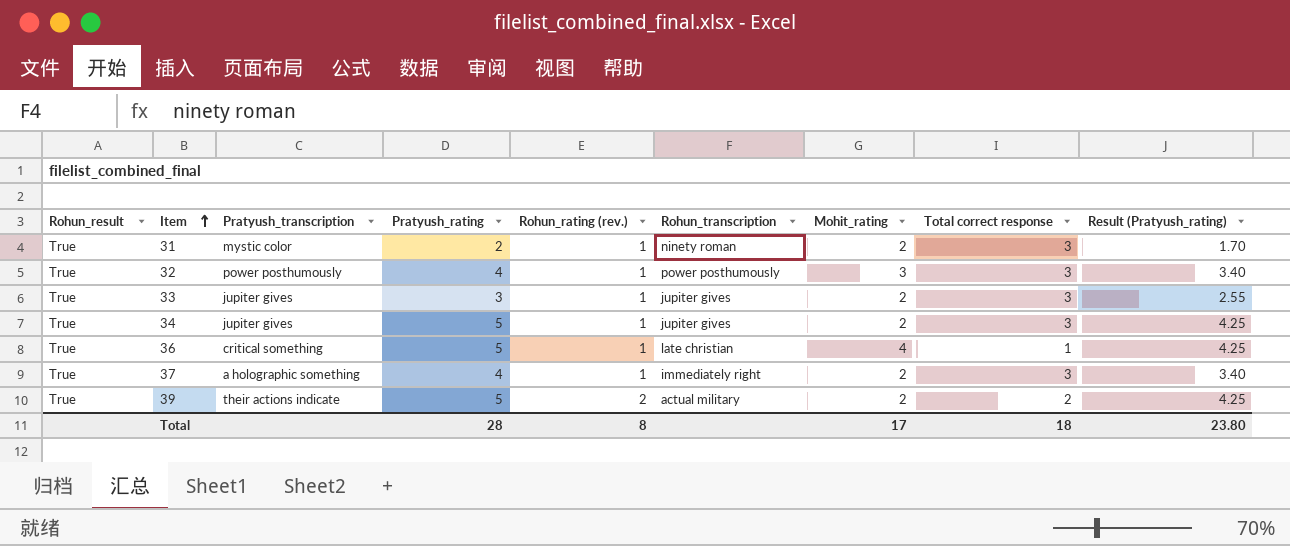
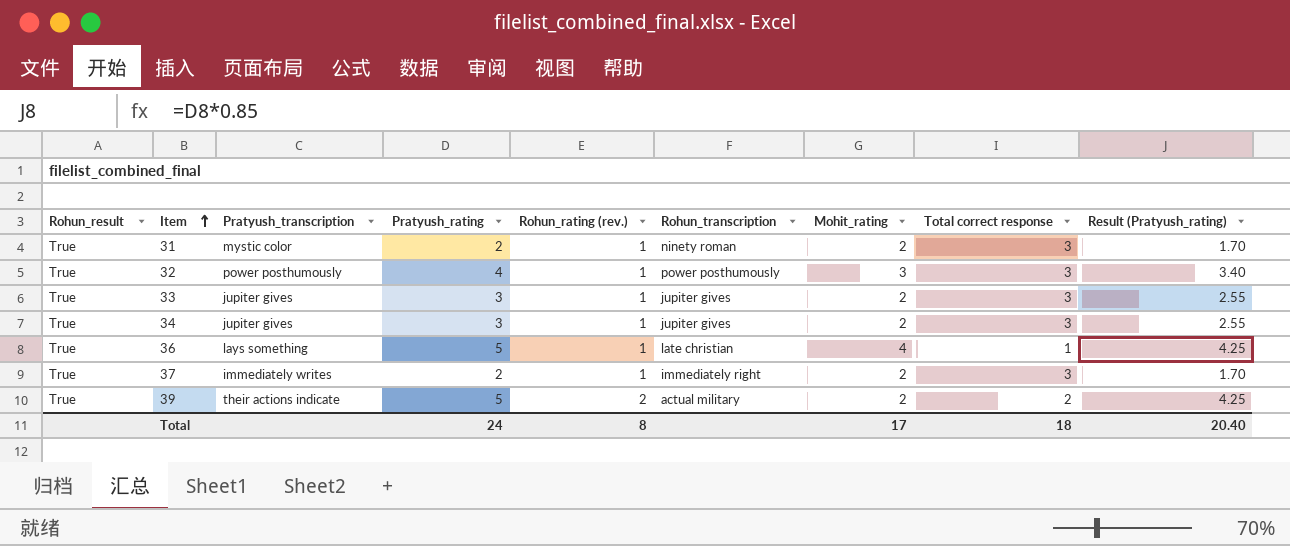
34 | Pratyush_rating: 5 -> 3
34 | Result (Pratyush_rating): 4.25 -> 2.55
36 | Pratyush_transcription: critical something -> lays something
37 | Pratyush_transcription: a holographic something -> immediately writes
37 | Pratyush_rating: 4 -> 2
37 | Result (Pratyush_rating): 3.40 -> 1.70
Total | Pratyush_rating: 28 -> 24
Total | Result (Pratyush_rating): 23.80 -> 20.40

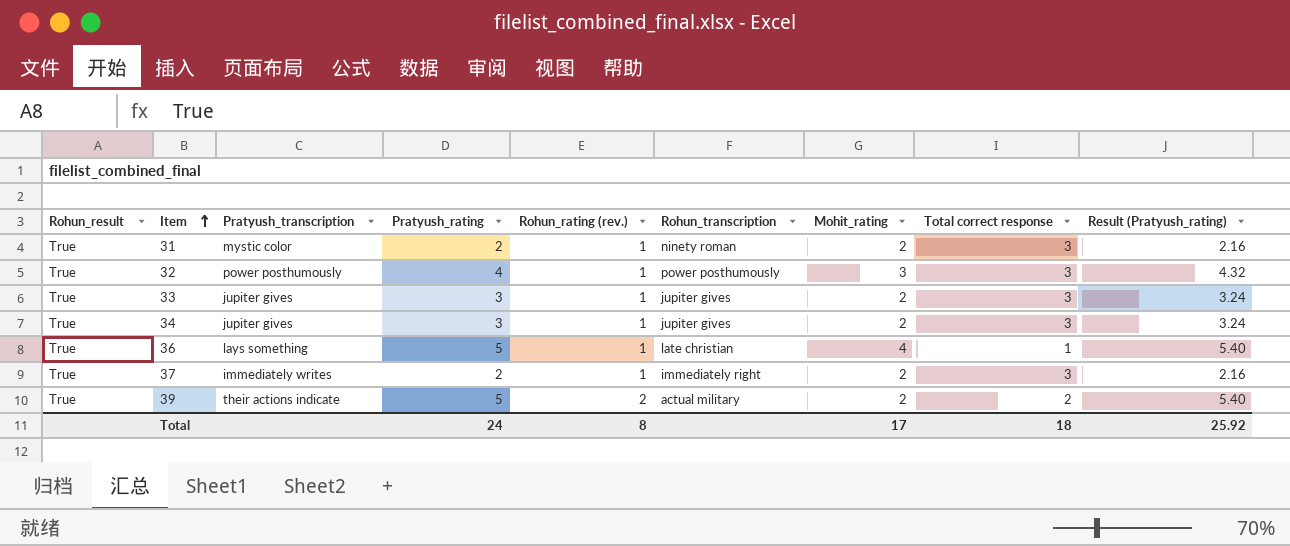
column Result (Pratyush_rating) | formula: [Pratyush_rating] * 0.85 -> [Pratyush_rating] * 1.08
Total | Result (Pratyush_rating): 20.40 -> 25.92

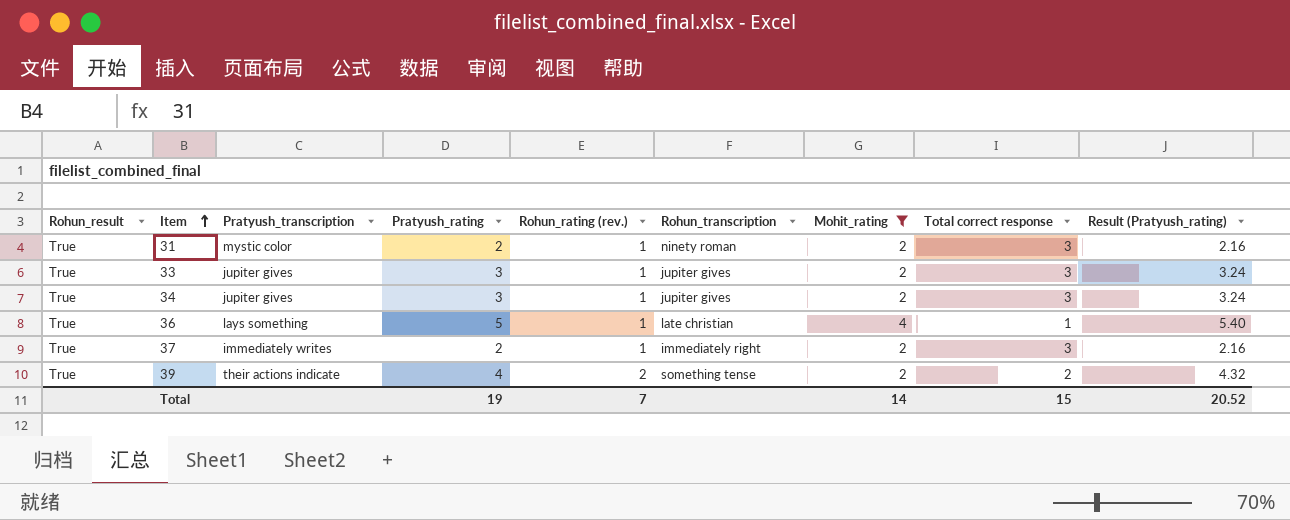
filter: none -> Mohit_rating != 3
39 | Pratyush_rating: 5 -> 4
39 | Rohun_transcription: actual military -> something tense
39 | Result (Pratyush_rating): 5.40 -> 4.32
Total | Pratyush_rating: 24 -> 19
Total | Rohun_rating (rev.): 8 -> 7
Total | Mohit_rating: 17 -> 14
Total | Total correct response: 18 -> 15
Total | Result (Pratyush_rating): 25.92 -> 20.52

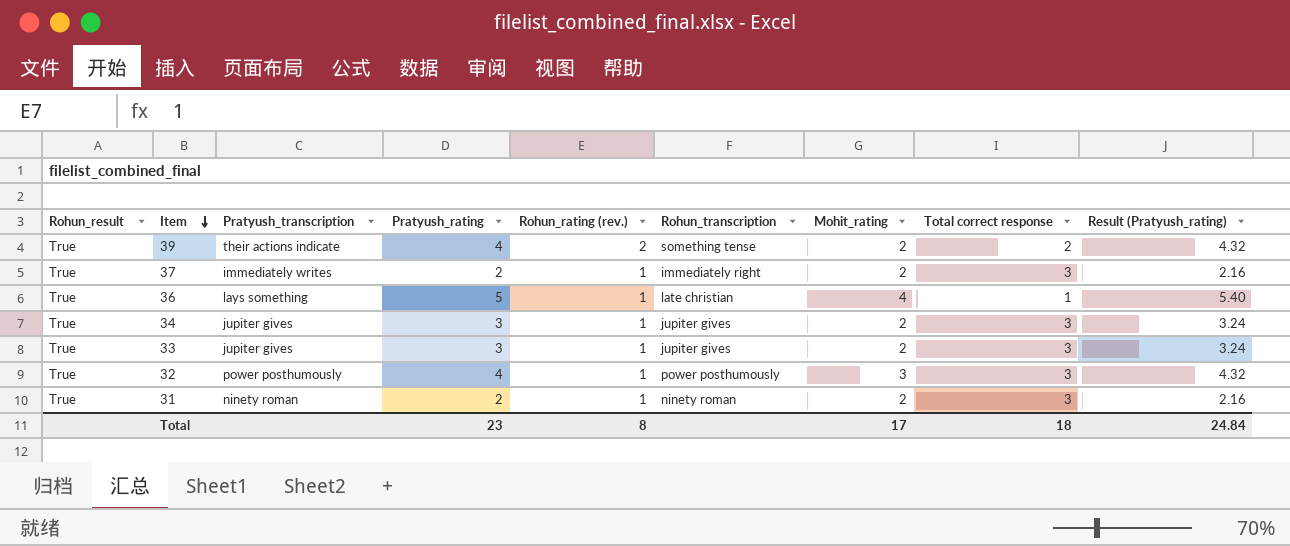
filter: Mohit_rating != 3 -> none
row order: Item ascending -> Item descending
31 | Pratyush_transcription: mystic color -> ninety roman
Total | Pratyush_rating: 19 -> 23
Total | Rohun_rating (rev.): 7 -> 8
Total | Mohit_rating: 14 -> 17
Total | Total correct response: 15 -> 18
Total | Result (Pratyush_rating): 20.52 -> 24.84

